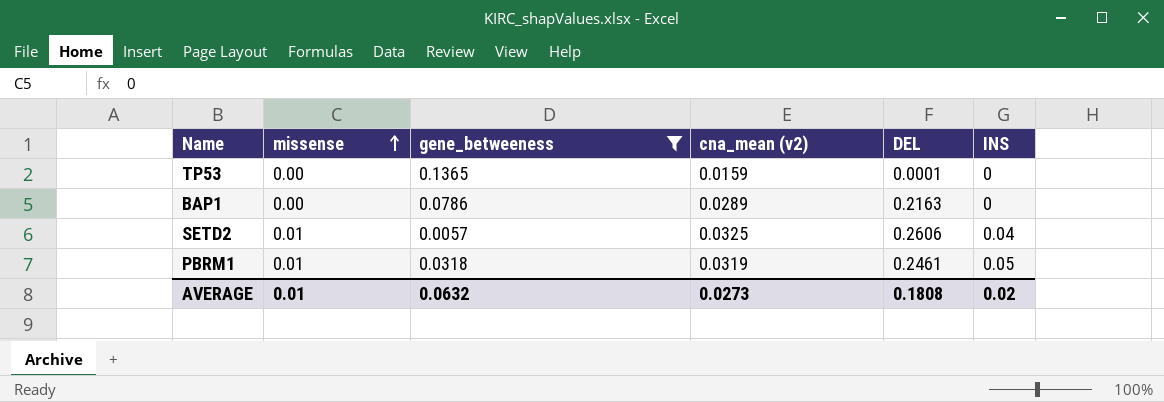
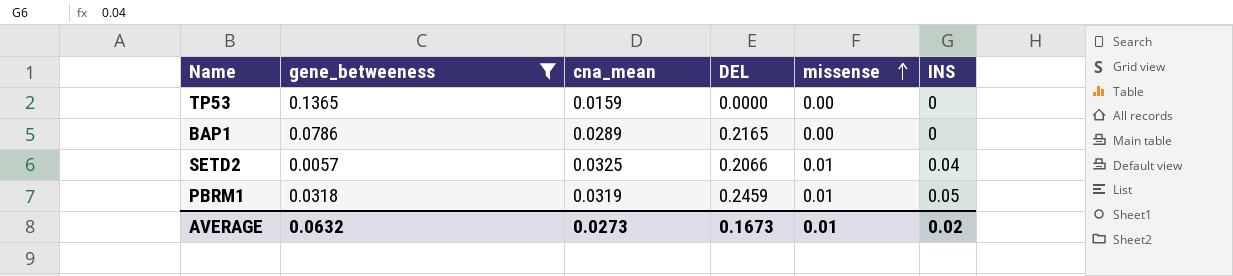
column name: cna_mean (v2) -> cna_mean
column missense | position: 2 -> 5
TP53 | DEL: 0.0001 -> 0.0000
BAP1 | DEL: 0.2163 -> 0.2165
SETD2 | DEL: 0.2606 -> 0.2066
PBRM1 | DEL: 0.2461 -> 0.2459
AVERAGE | DEL: 0.1808 -> 0.1673

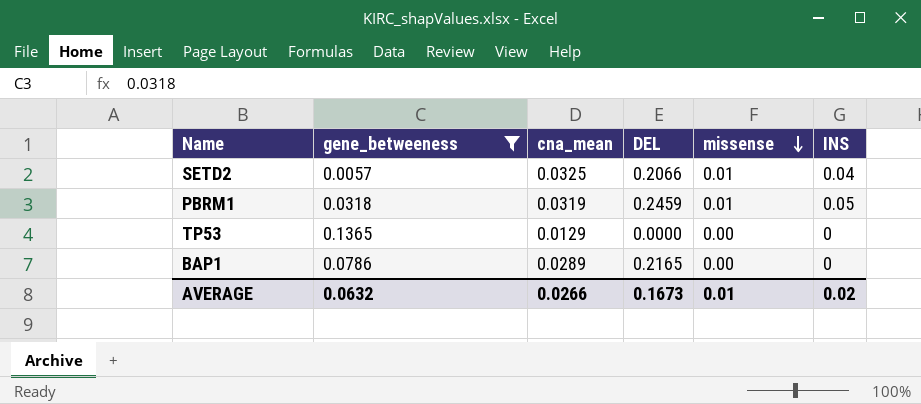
row order: missense ascending -> missense descending
TP53 | cna_mean: 0.0159 -> 0.0129
AVERAGE | cna_mean: 0.0273 -> 0.0266

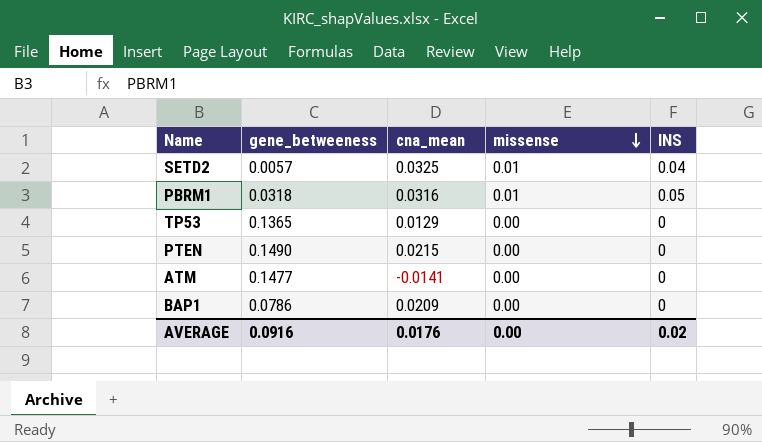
filter: gene_betweeness <= 0.1365 -> none
column DEL | position: 4 -> none
PBRM1 | cna_mean: 0.0319 -> 0.0316
BAP1 | cna_mean: 0.0289 -> 0.0209
AVERAGE | gene_betweeness: 0.0632 -> 0.0916
AVERAGE | cna_mean: 0.0266 -> 0.0176
AVERAGE | missense: 0.01 -> 0.00

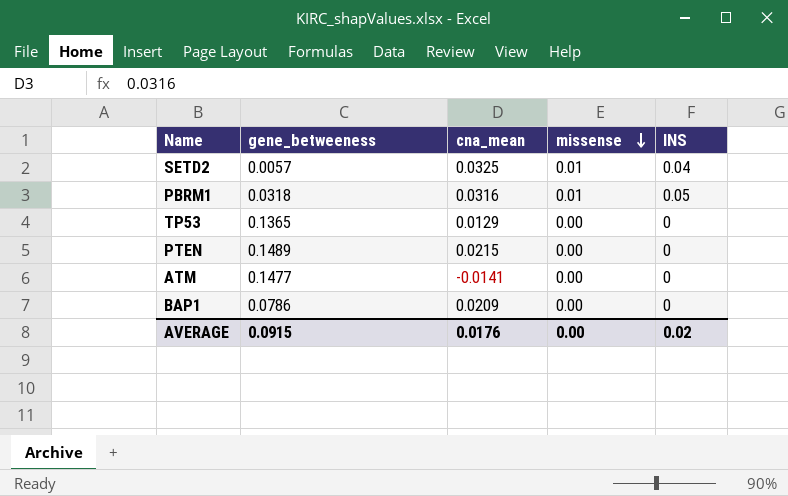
PTEN | gene_betweeness: 0.1490 -> 0.1489
AVERAGE | gene_betweeness: 0.0916 -> 0.0915

